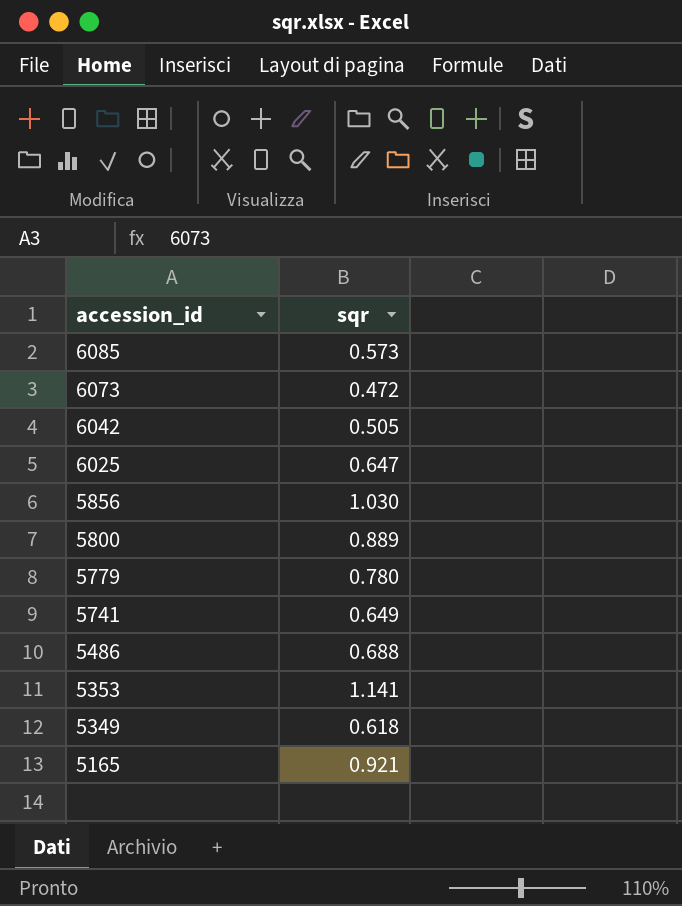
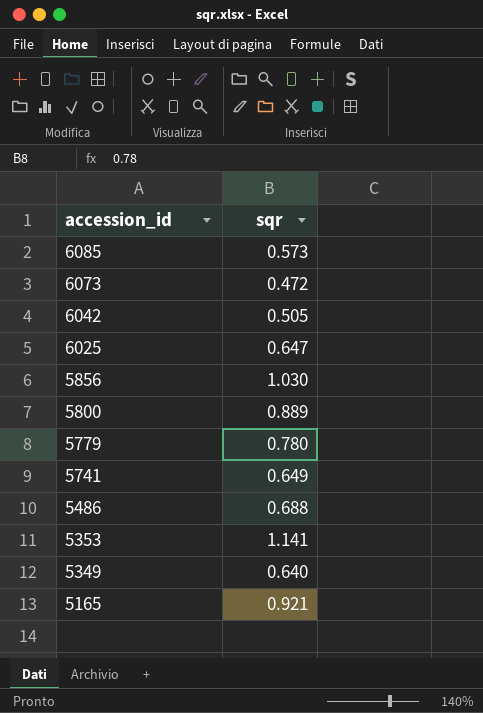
5349 | sqr: 0.618 -> 0.640

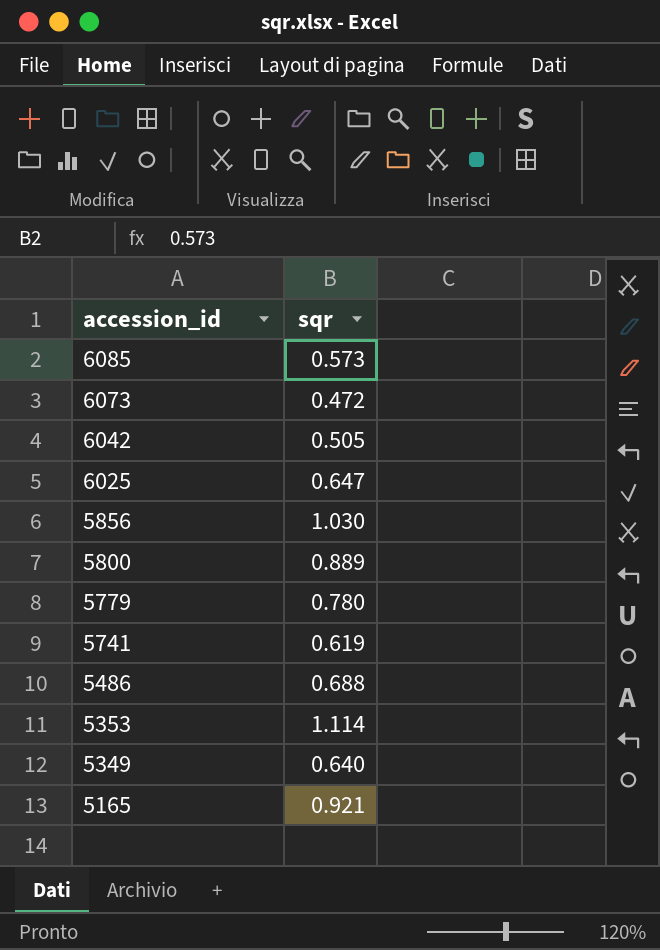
5741 | sqr: 0.649 -> 0.619
5353 | sqr: 1.141 -> 1.114

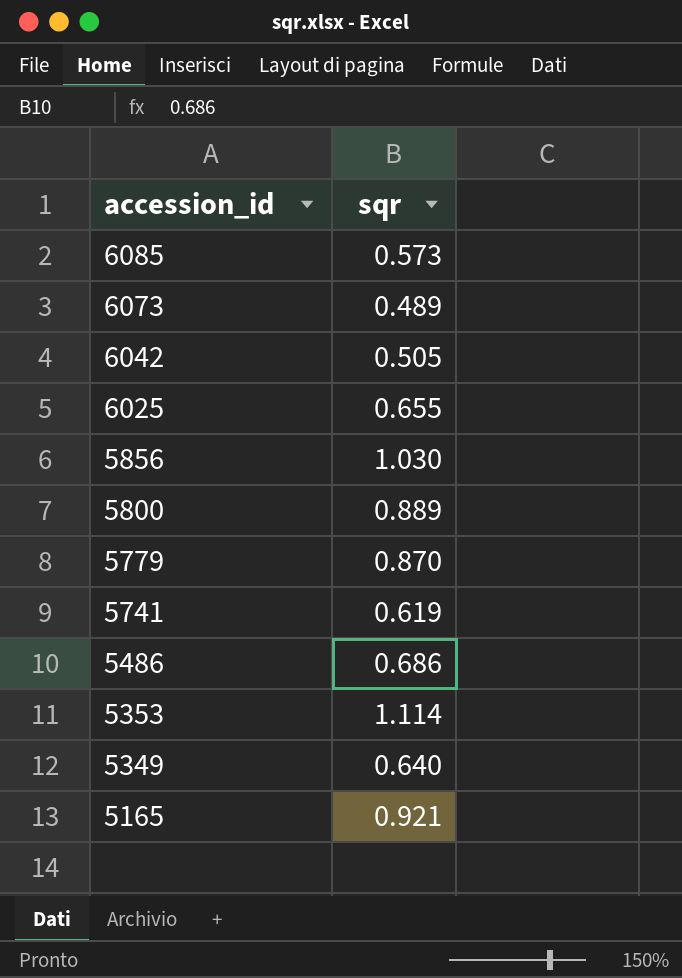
6073 | sqr: 0.472 -> 0.489
6025 | sqr: 0.647 -> 0.655
5779 | sqr: 0.780 -> 0.870
5486 | sqr: 0.688 -> 0.686

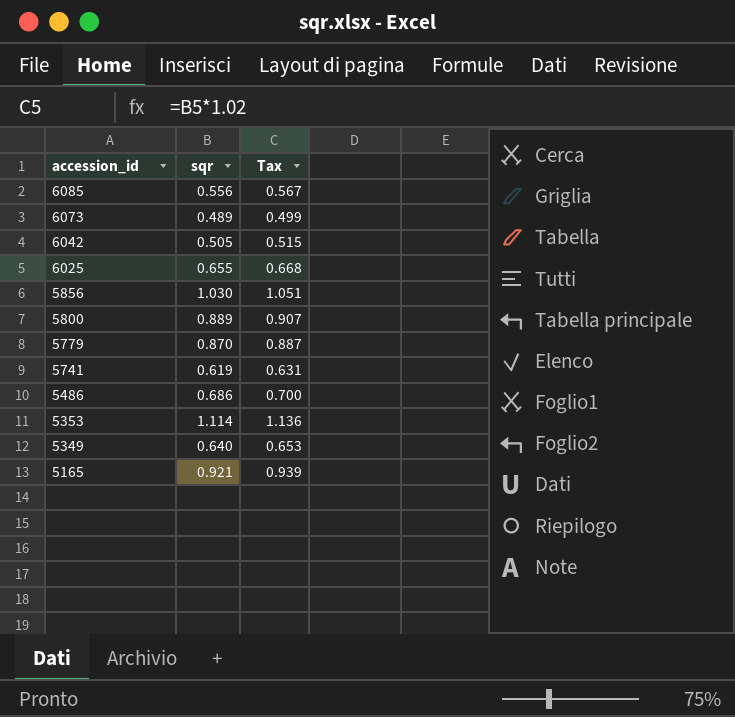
column Tax | formula: none -> [sqr] * 1.02
6085 | sqr: 0.573 -> 0.556

